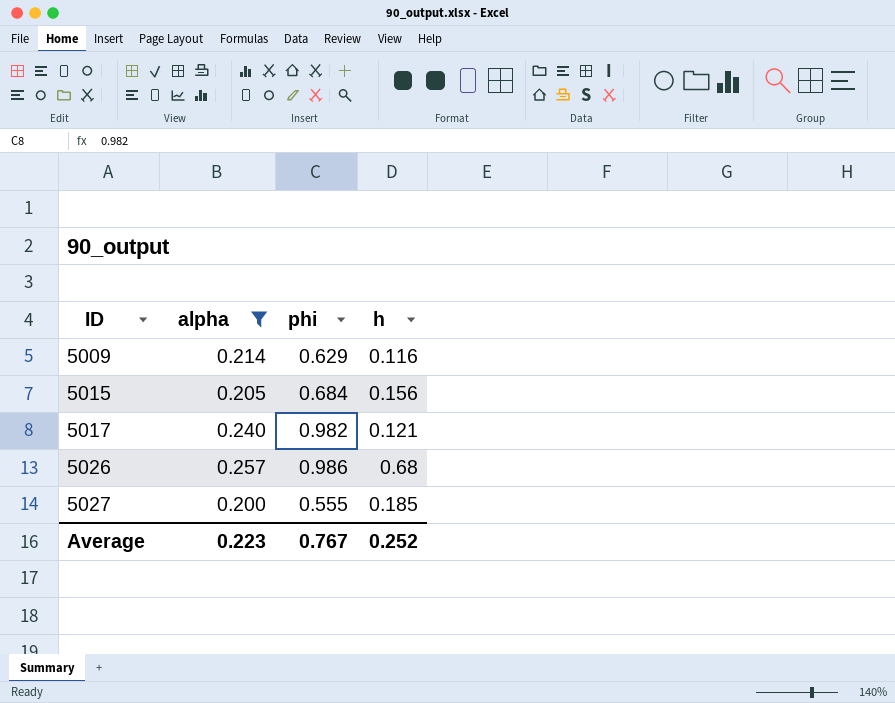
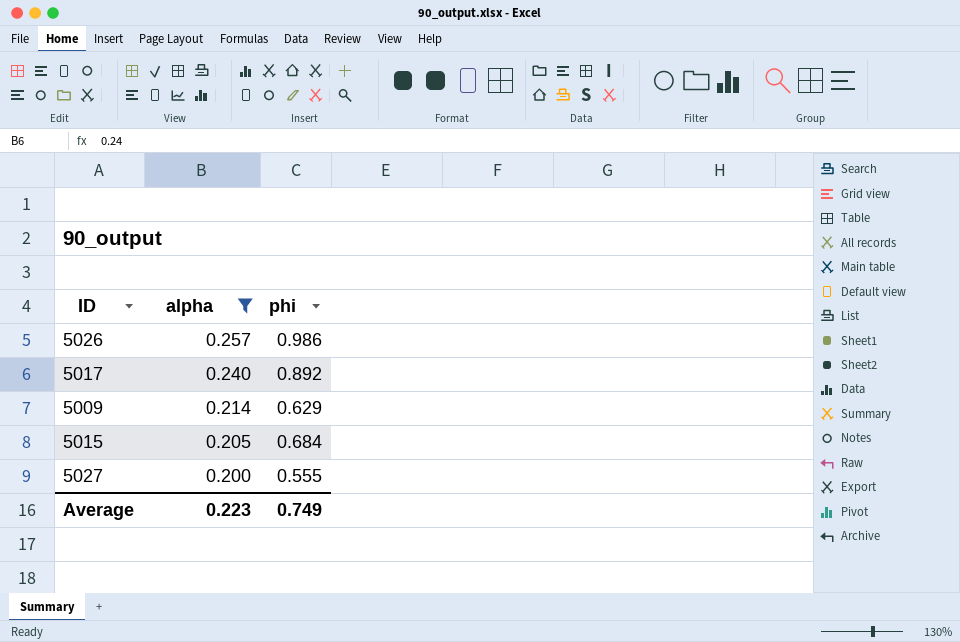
row order: ID ascending -> alpha descending
column h | position: 4 -> none
5017 | phi: 0.982 -> 0.892
Average | phi: 0.767 -> 0.749

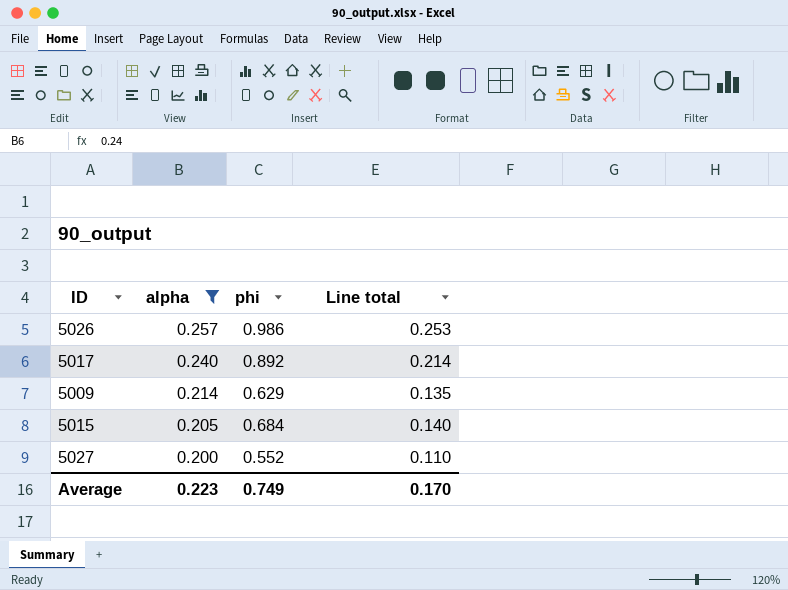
column Line total | formula: none -> [alpha] * [phi]
5027 | phi: 0.555 -> 0.552

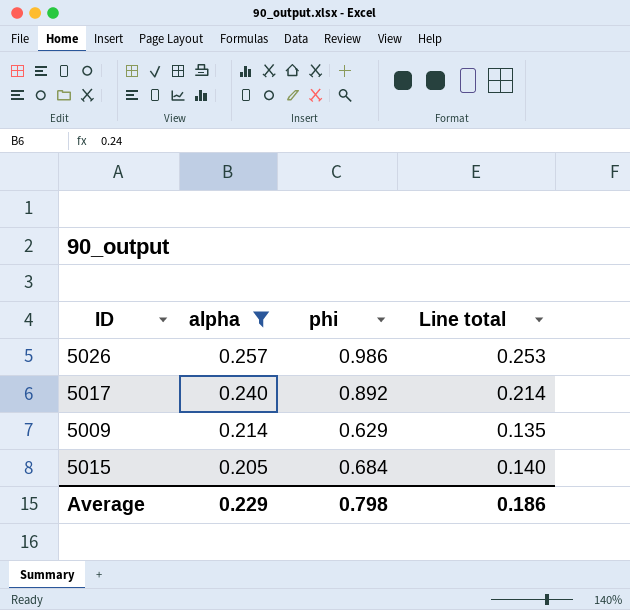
row 5027: 0.200 | 0.552 | 0.110 -> none
Average | alpha: 0.223 -> 0.229
Average | phi: 0.749 -> 0.798
Average | Line total: 0.170 -> 0.186

